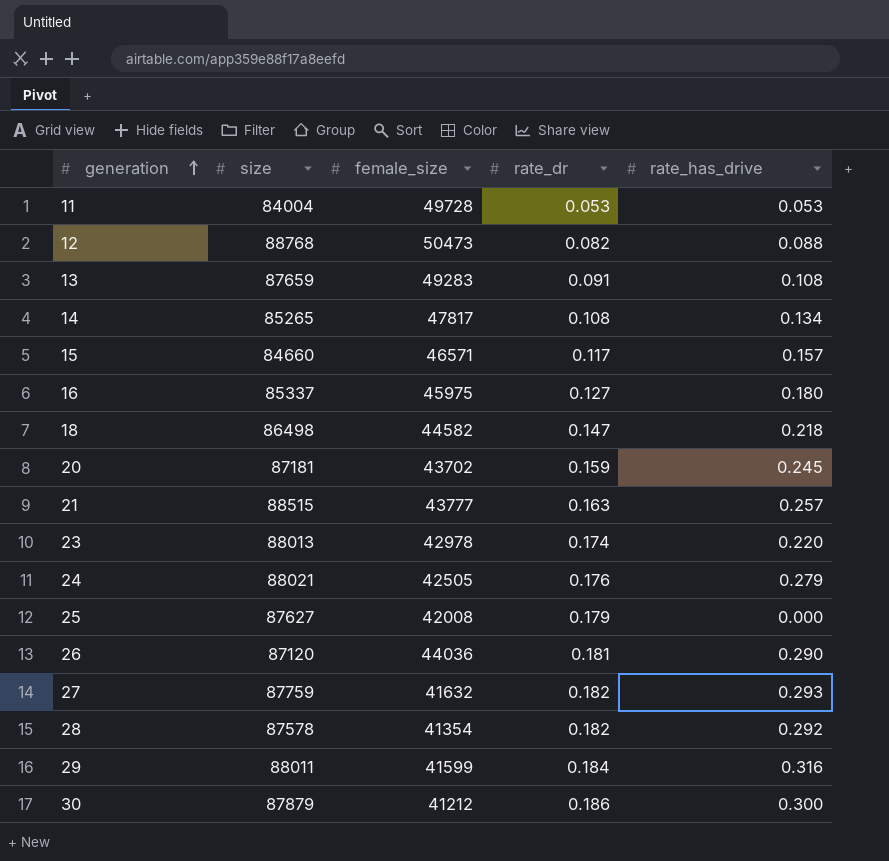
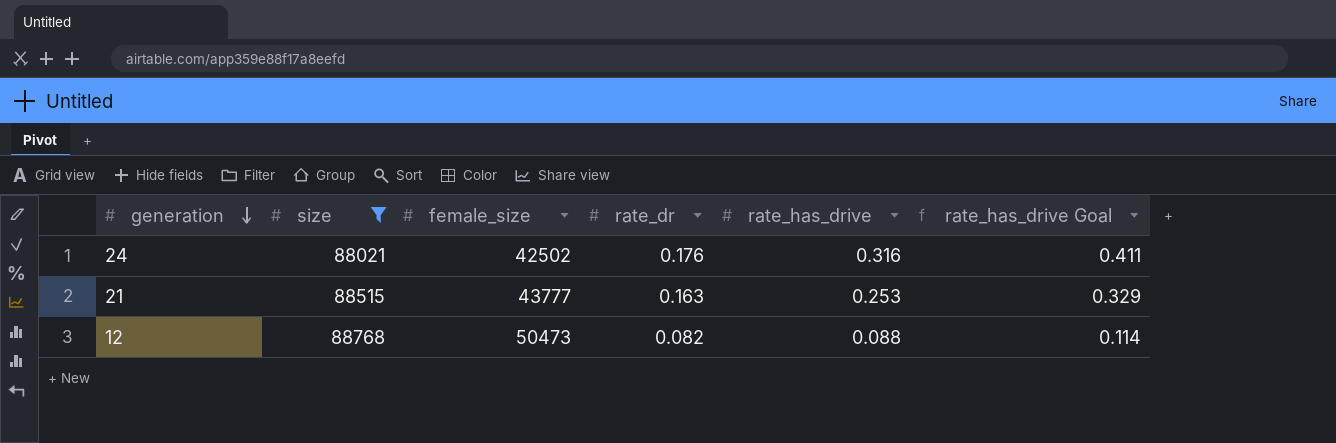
filter: none -> size >= 88021
row order: generation ascending -> generation descending
column rate_has_drive Goal | formula: none -> [rate_has_drive] * 1.3
24 | female_size: 42505 -> 42502
24 | rate_has_drive: 0.279 -> 0.316
21 | rate_has_drive: 0.257 -> 0.253

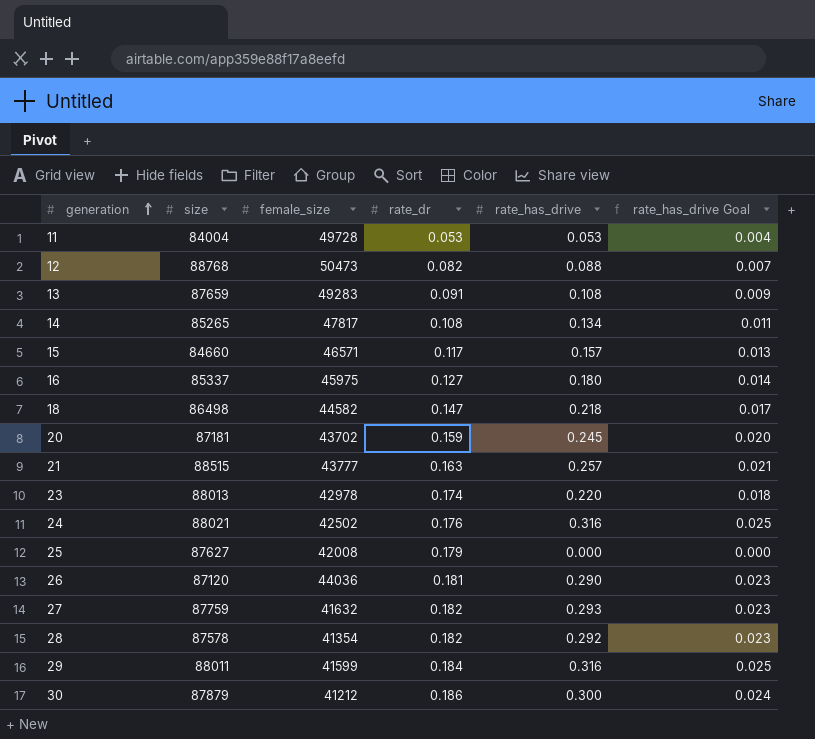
filter: size >= 88021 -> none
row order: generation descending -> generation ascending
column rate_has_drive Goal | formula: [rate_has_drive] * 1.3 -> [rate_has_drive] * 0.08
21 | rate_has_drive: 0.253 -> 0.257

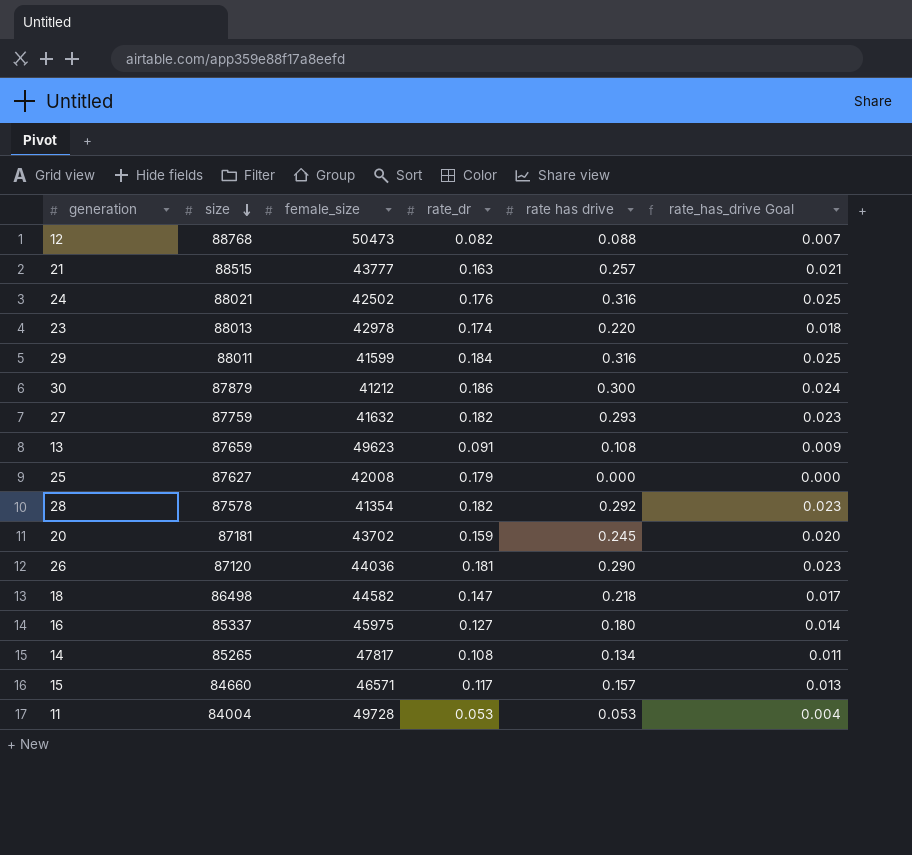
row order: generation ascending -> size descending
column name: rate_has_drive -> rate has drive
13 | female_size: 49283 -> 49623

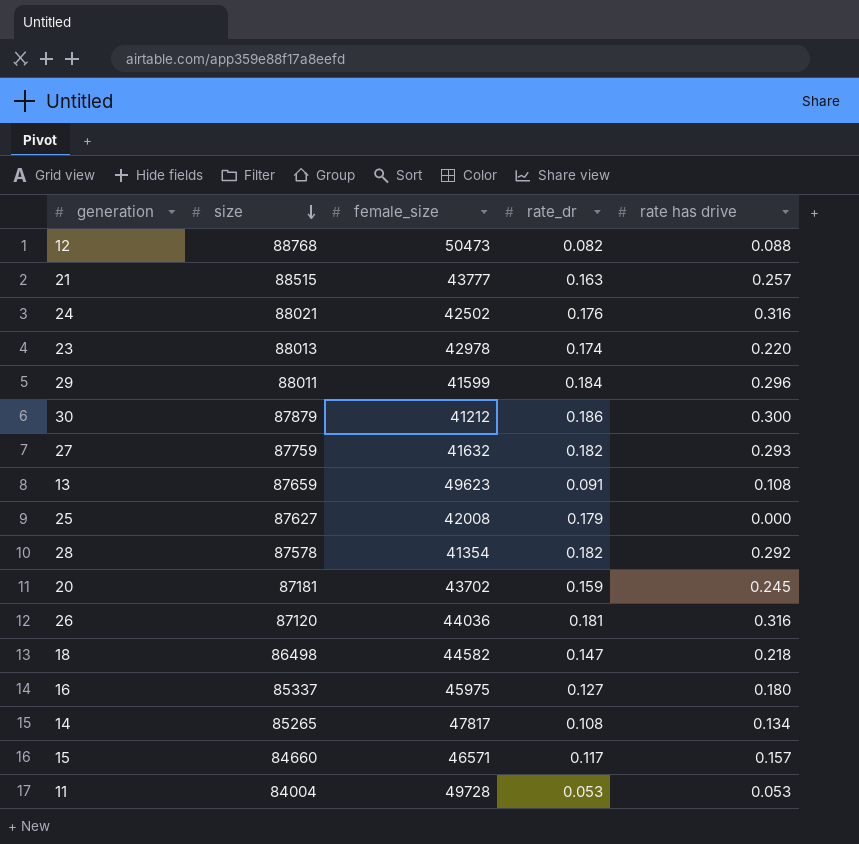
column rate_has_drive Goal | formula: [rate has drive] * 0.08 -> none
29 | rate has drive: 0.316 -> 0.296
26 | rate has drive: 0.290 -> 0.316

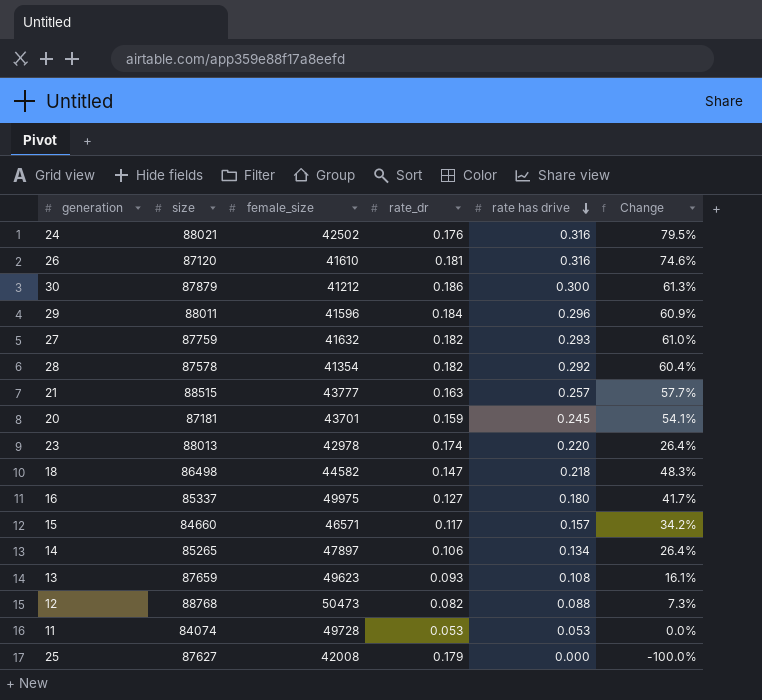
row order: size descending -> rate has drive descending
column Change | formula: none -> ([rate has drive] - [rate_dr]) / [rate_dr]
26 | female_size: 44036 -> 41610
29 | female_size: 41599 -> 41596
20 | female_size: 43702 -> 43701
16 | female_size: 45975 -> 49975
14 | female_size: 47817 -> 47897
14 | rate_dr: 0.108 -> 0.106
13 | rate_dr: 0.091 -> 0.093
11 | size: 84004 -> 84074

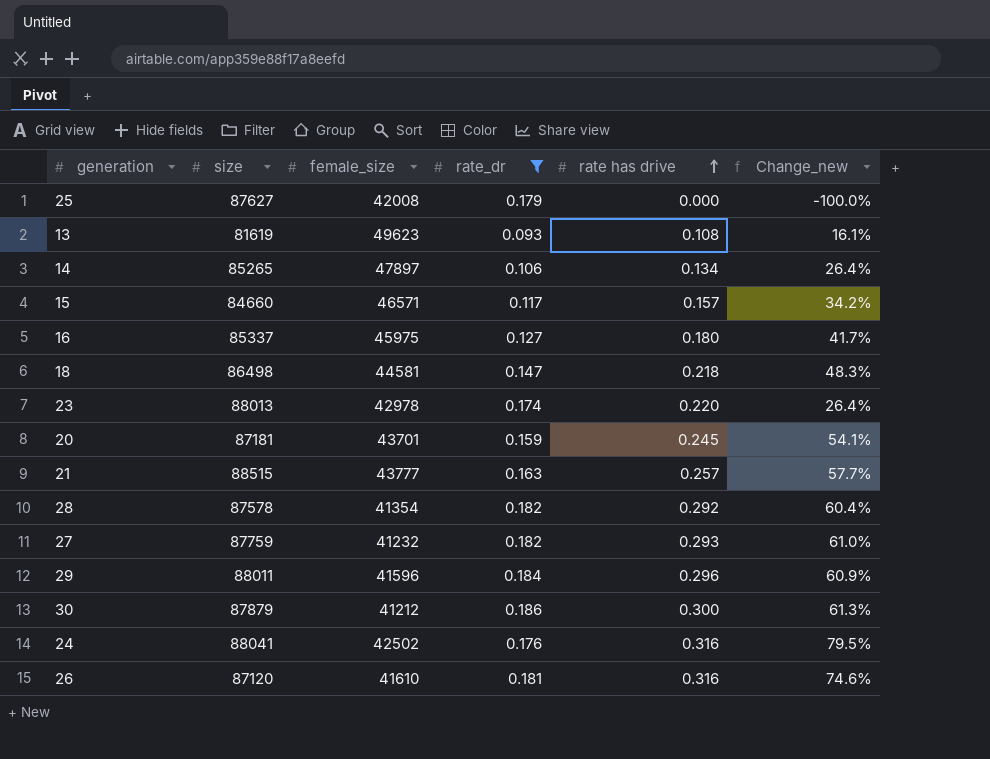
filter: none -> rate_dr >= 0.093
row order: rate has drive descending -> rate has drive ascending
column name: Change -> Change_new
13 | size: 87659 -> 81619
16 | female_size: 49975 -> 45975
18 | female_size: 44582 -> 44581
27 | female_size: 41632 -> 41232
24 | size: 88021 -> 88041

